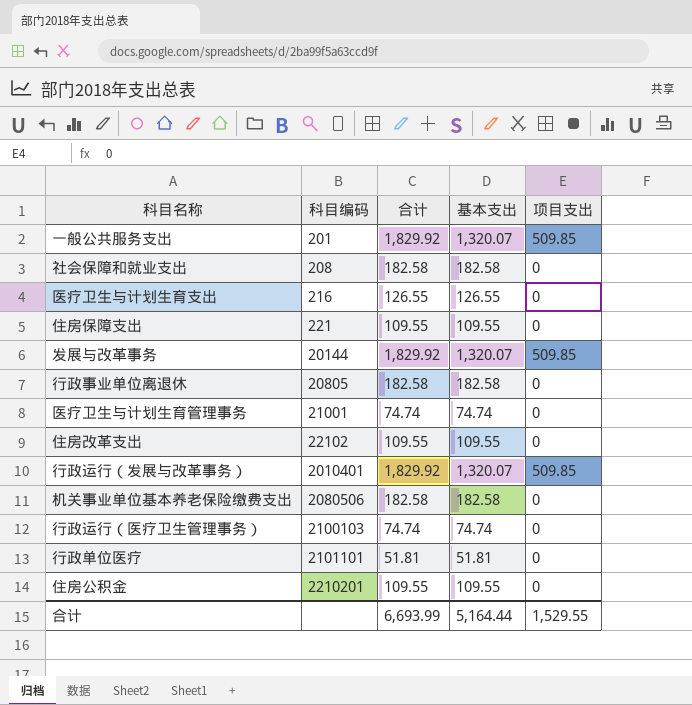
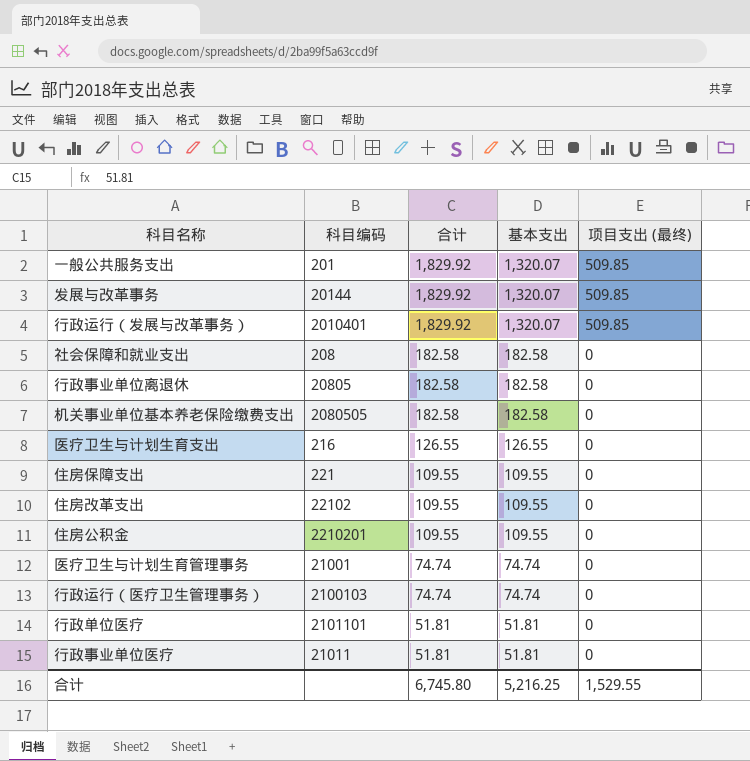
row order: 科目编码 ascending -> 合计 descending
column name: 项目支出 -> 项目支出 (最终)
机关事业单位基本养老保险缴费支出 | 科目编码: 2080506 -> 2080505
row 行政事业单位医疗: none -> 21011 | 51.81 | 51.81 | 0
合计 | 合计: 6,693.99 -> 6,745.80
合计 | 基本支出: 5,164.44 -> 5,216.25

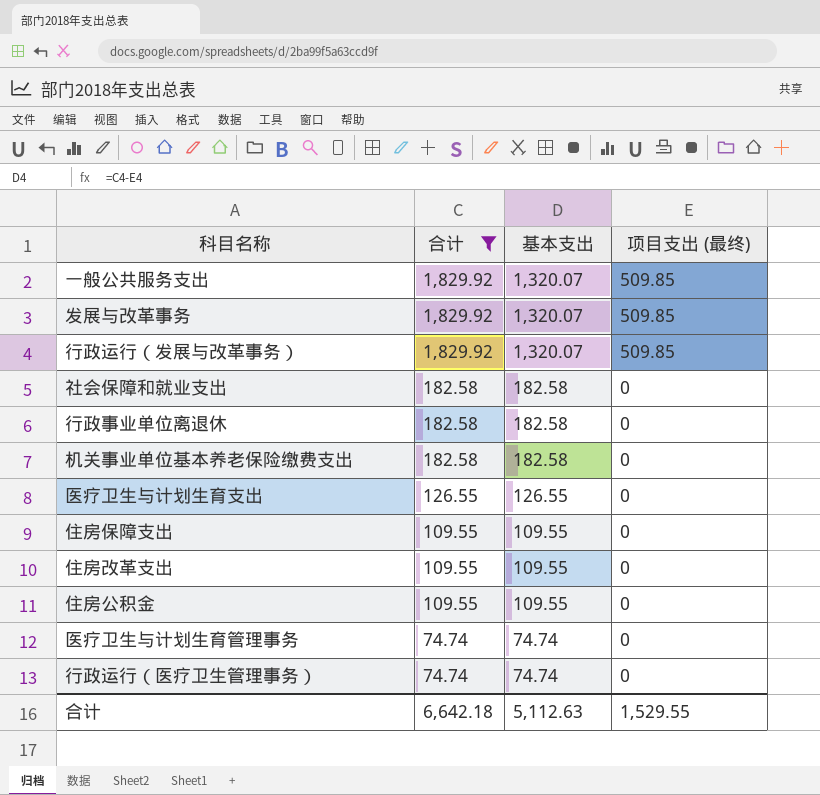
filter: none -> 合计 != 51.81
column 科目编码 | position: 2 -> none
合计 | 合计: 6,745.80 -> 6,642.18
合计 | 基本支出: 5,216.25 -> 5,112.63

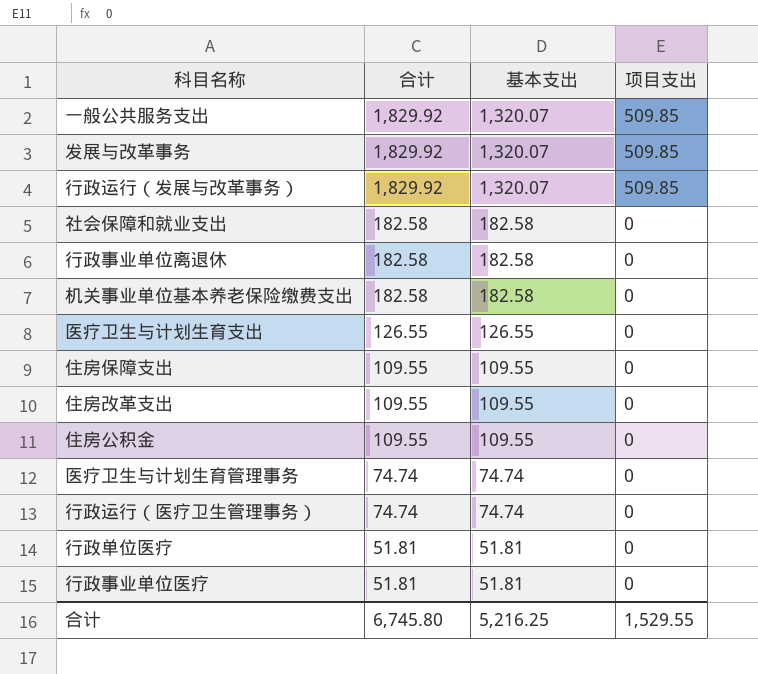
filter: 合计 != 51.81 -> none
column name: 项目支出 (最终) -> 项目支出
合计 | 合计: 6,642.18 -> 6,745.80
合计 | 基本支出: 5,112.63 -> 5,216.25

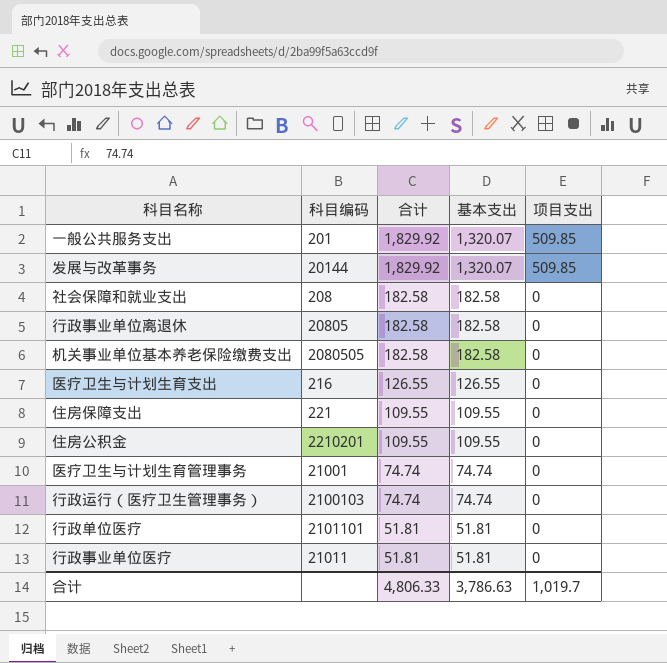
column 科目编码 | position: none -> 2
row 行政运行（发展与改革事务）: 1,829.92 | 1,320.07 | 509.85 -> none
row 住房改革支出: 109.55 | 109.55 | 0 -> none
合计 | 合计: 6,745.80 -> 4,806.33
合计 | 基本支出: 5,216.25 -> 3,786.63
合计 | 项目支出: 1,529.55 -> 1,019.7

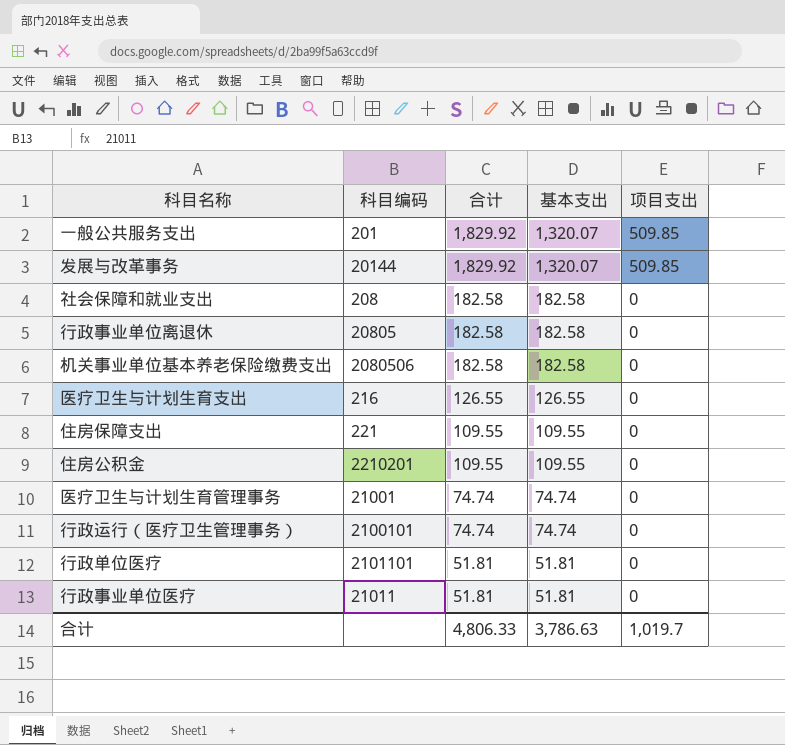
机关事业单位基本养老保险缴费支出 | 科目编码: 2080505 -> 2080506
行政运行（医疗卫生管理事务） | 科目编码: 2100103 -> 2100101

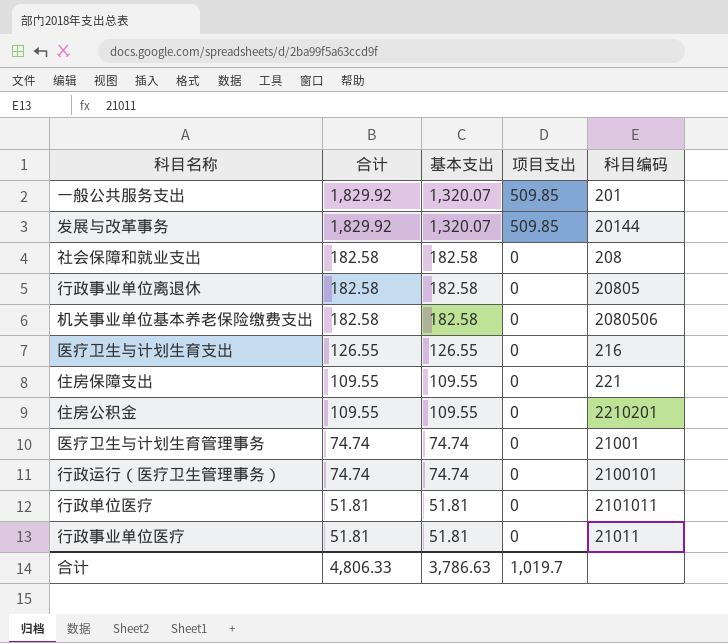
column 科目编码 | position: 2 -> 5
行政单位医疗 | 科目编码: 2101101 -> 2101011

